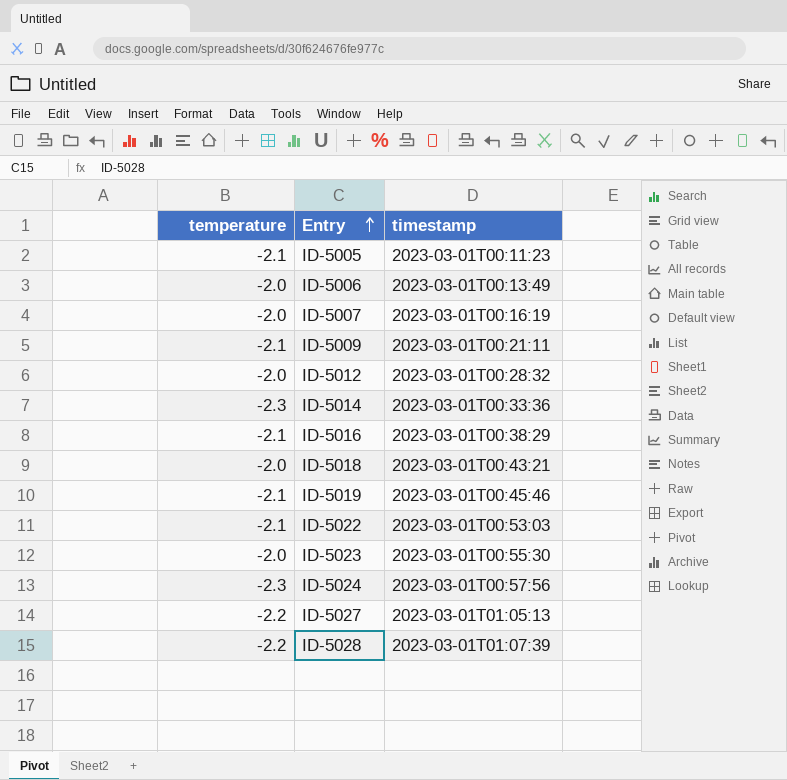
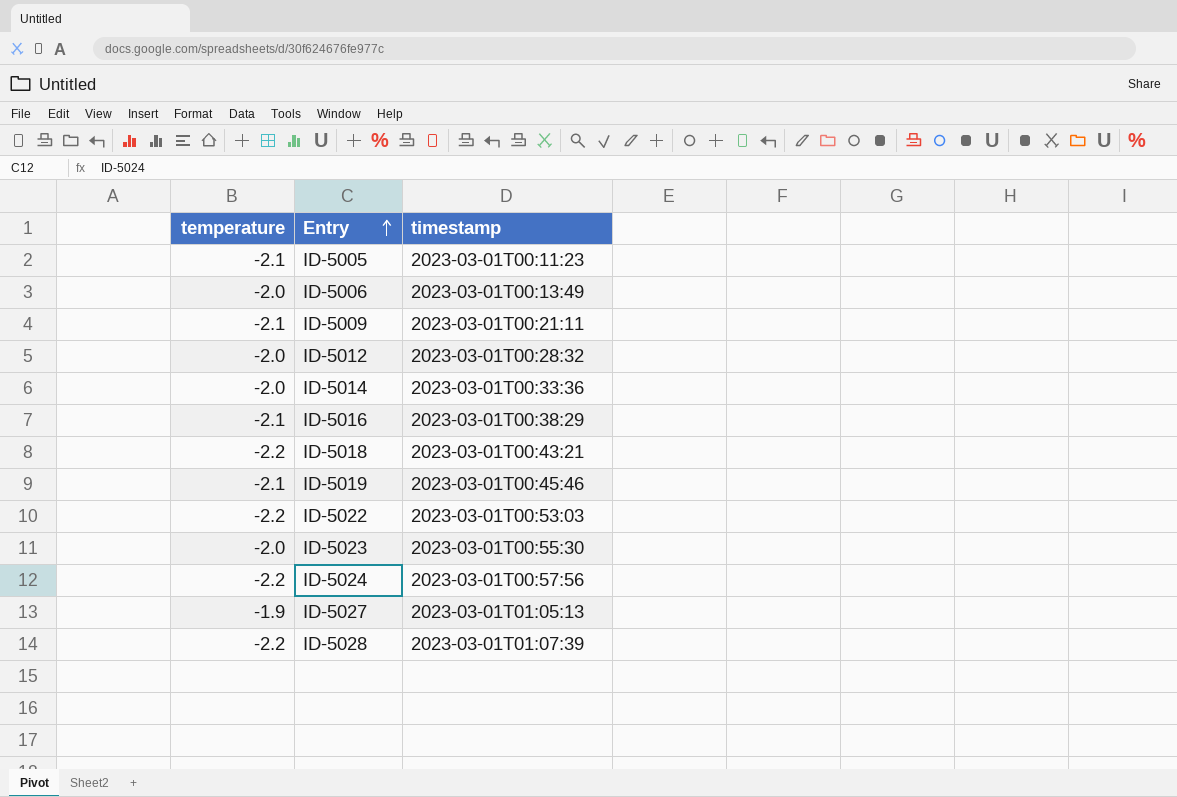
row ID-5007: -2.0 | 2023-03-01T00:16:19 -> none
ID-5014 | temperature: -2.3 -> -2.0
ID-5018 | temperature: -2.0 -> -2.2
ID-5022 | temperature: -2.1 -> -2.2
ID-5024 | temperature: -2.3 -> -2.2
ID-5027 | temperature: -2.2 -> -1.9

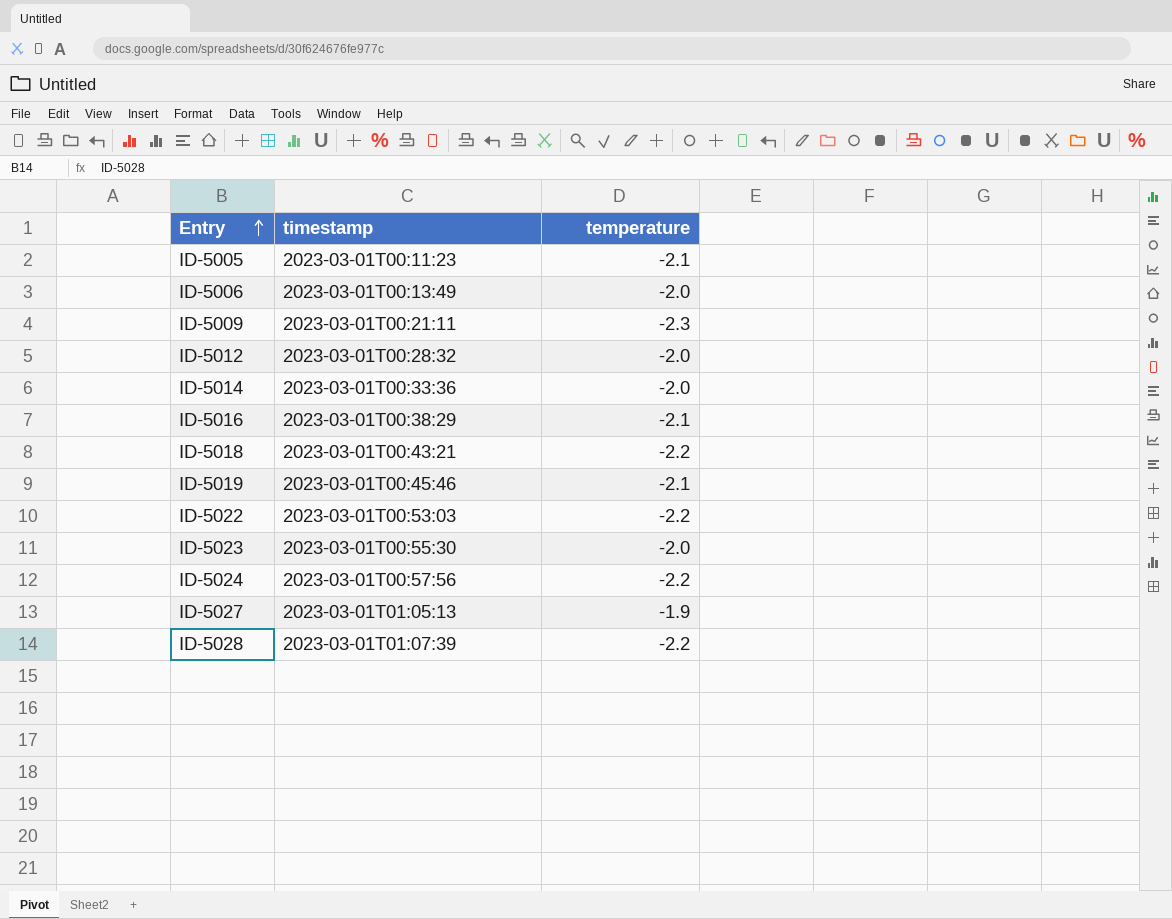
column temperature | position: 1 -> 3
ID-5009 | temperature: -2.1 -> -2.3

